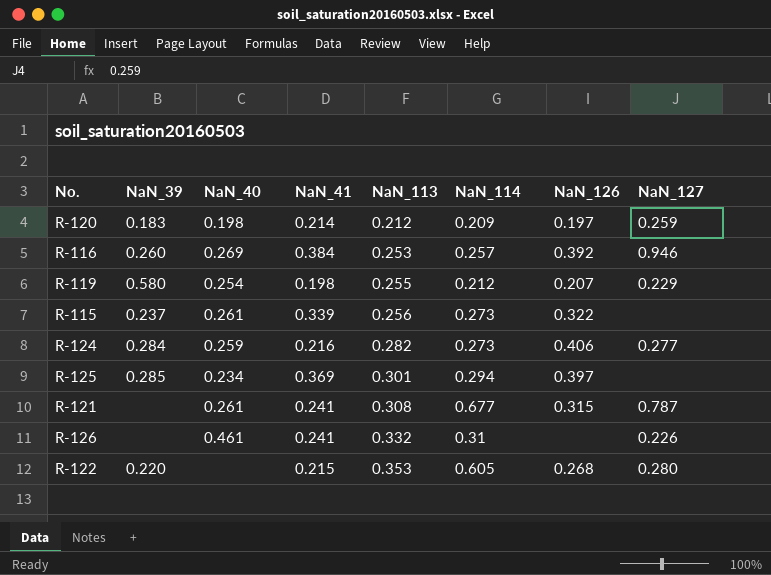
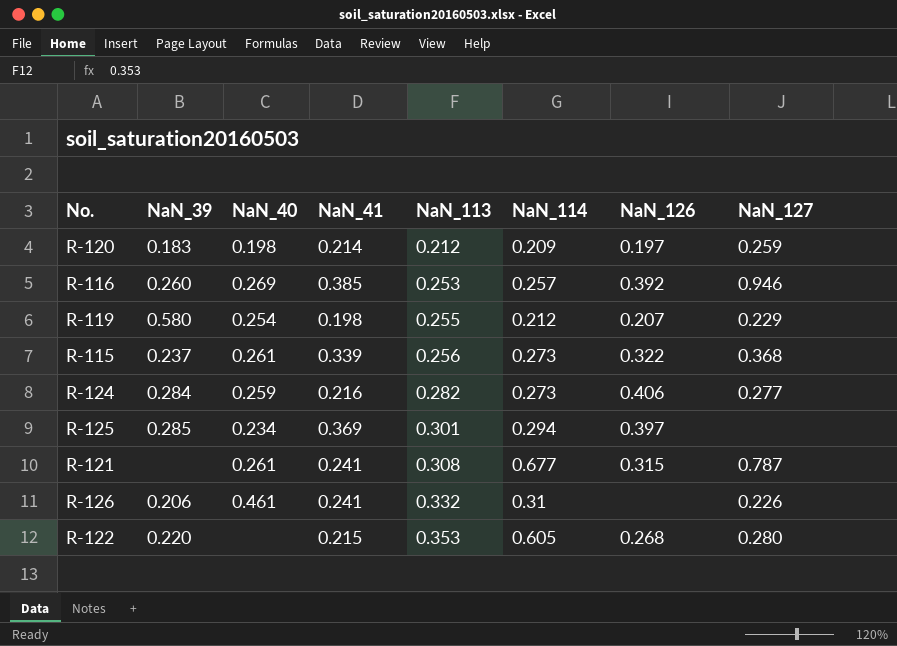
R-116 | NaN_41: 0.384 -> 0.385
R-115 | NaN_127: none -> 0.368
R-126 | NaN_39: none -> 0.206

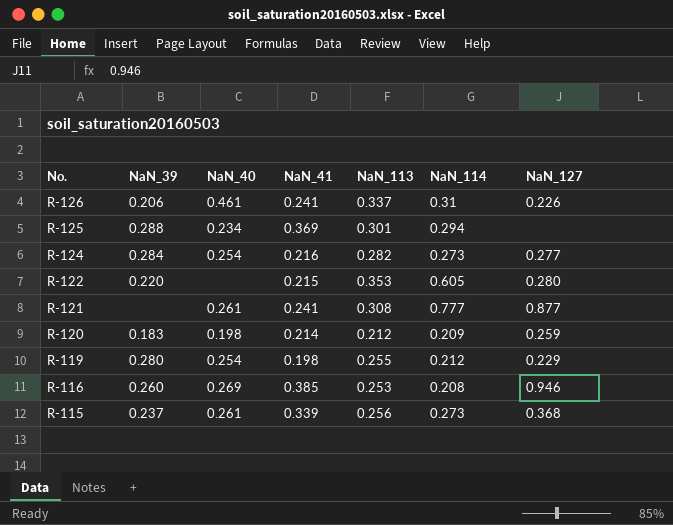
row order: NaN_113 ascending -> No. descending
column NaN_126 | position: 7 -> none
R-126 | NaN_113: 0.332 -> 0.337
R-125 | NaN_39: 0.285 -> 0.288
R-124 | NaN_40: 0.259 -> 0.254
R-121 | NaN_114: 0.677 -> 0.777
R-121 | NaN_127: 0.787 -> 0.877
R-119 | NaN_39: 0.580 -> 0.280
R-116 | NaN_114: 0.257 -> 0.208

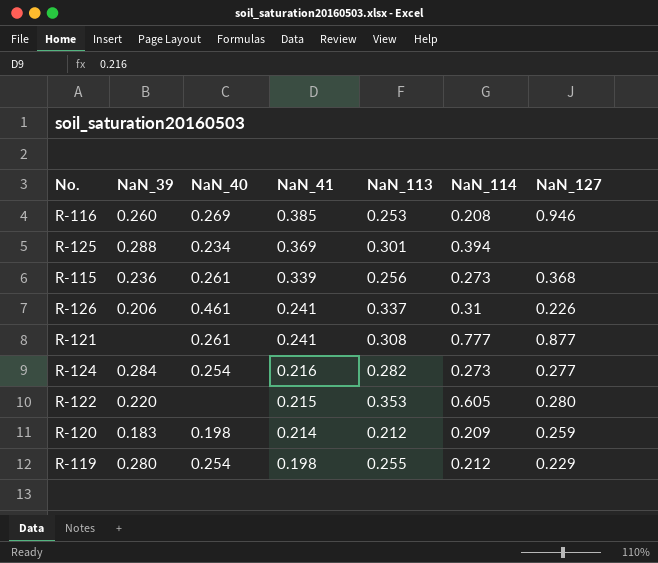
row order: No. descending -> NaN_41 descending
R-125 | NaN_114: 0.294 -> 0.394
R-115 | NaN_39: 0.237 -> 0.236

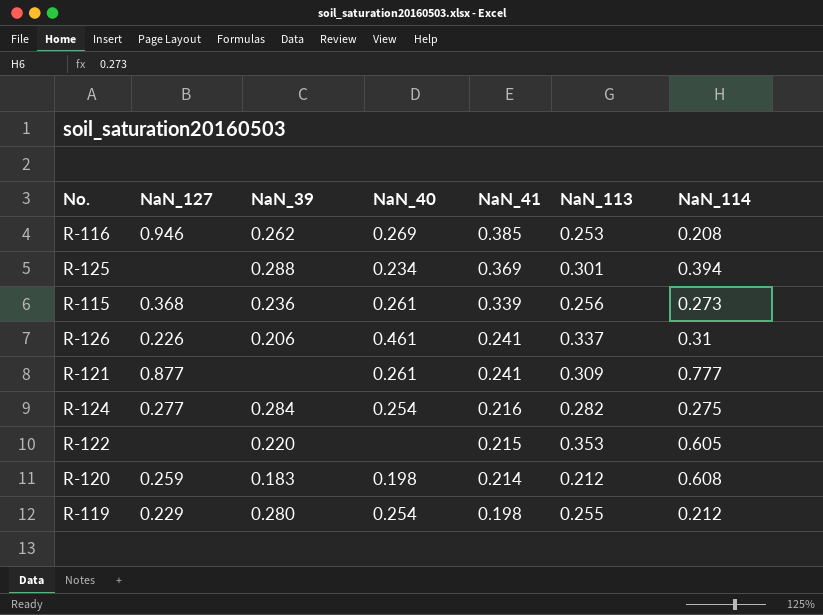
column NaN_127 | position: 7 -> 2
R-116 | NaN_39: 0.260 -> 0.262
R-121 | NaN_113: 0.308 -> 0.309
R-124 | NaN_114: 0.273 -> 0.275
R-122 | NaN_127: 0.280 -> none
R-120 | NaN_114: 0.209 -> 0.608

